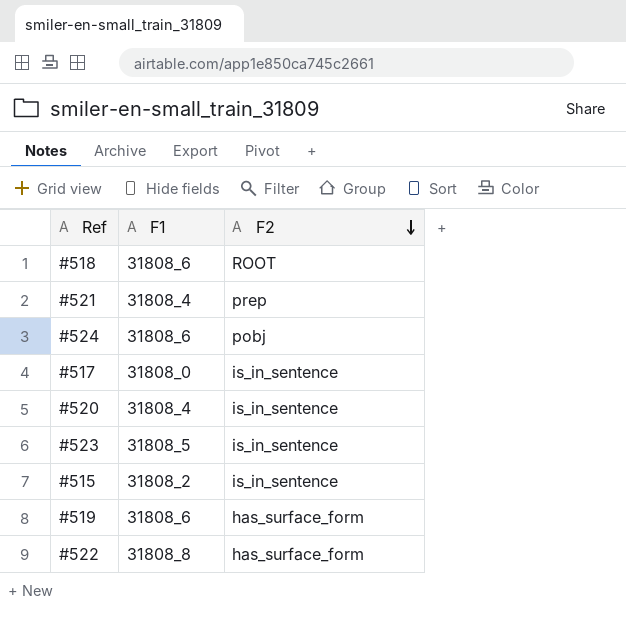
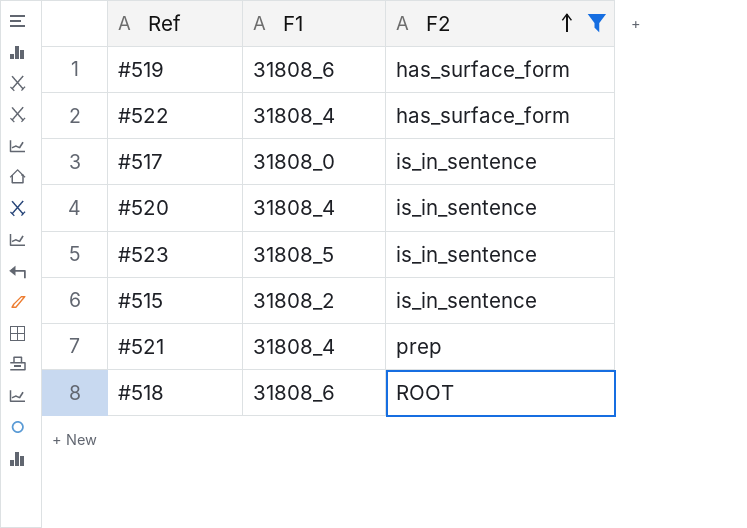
filter: none -> F2 != pobj
row order: F2 descending -> F2 ascending
#522 | F1: 31808_8 -> 31808_4

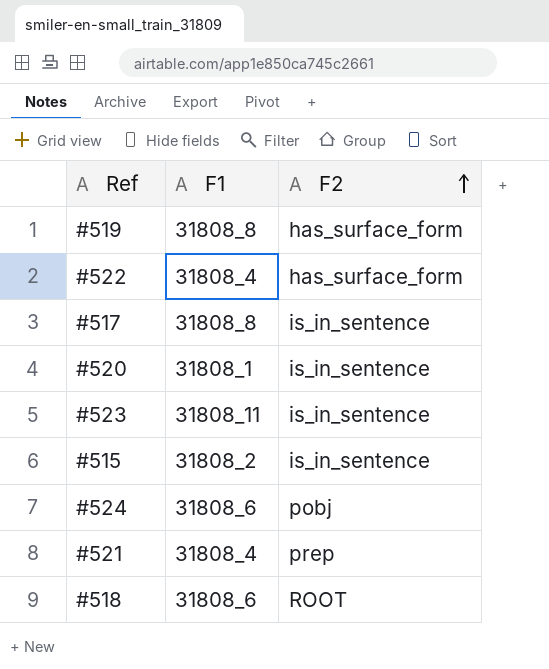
filter: F2 != pobj -> none
#519 | F1: 31808_6 -> 31808_8
#517 | F1: 31808_0 -> 31808_8
#520 | F1: 31808_4 -> 31808_1
#523 | F1: 31808_5 -> 31808_11

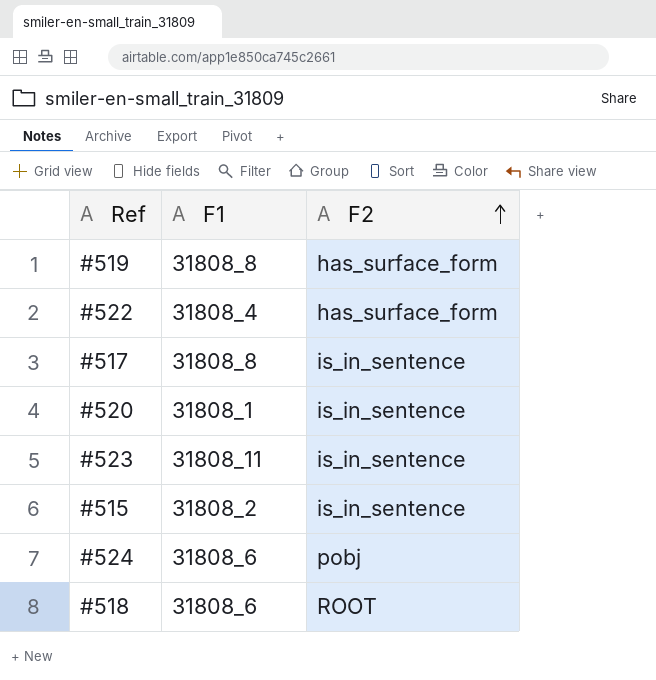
row #521: 31808_4 | prep -> none

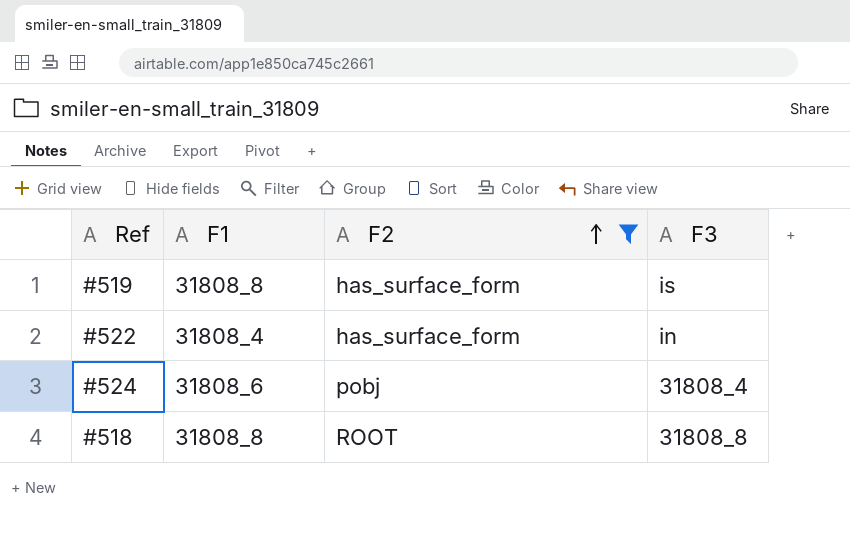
filter: none -> F2 != is_in_sentence
column F3 | position: none -> 4
#518 | F1: 31808_6 -> 31808_8

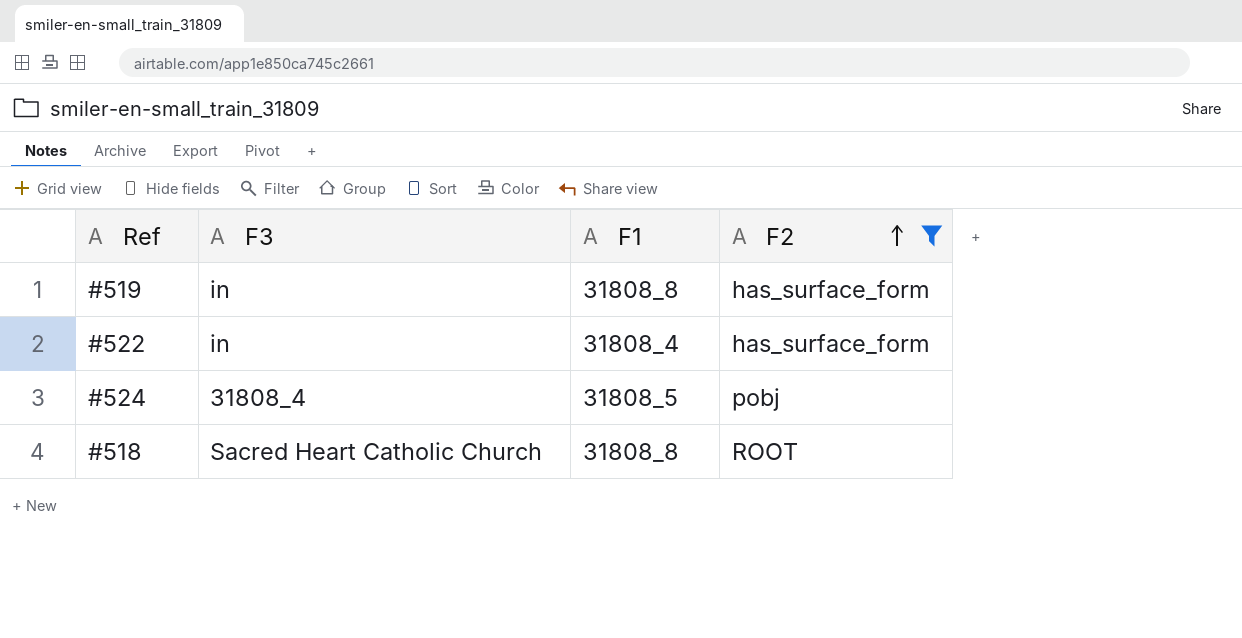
column F3 | position: 4 -> 2
#519 | F3: is -> in
#524 | F1: 31808_6 -> 31808_5
#518 | F3: 31808_8 -> Sacred Heart Catholic Church

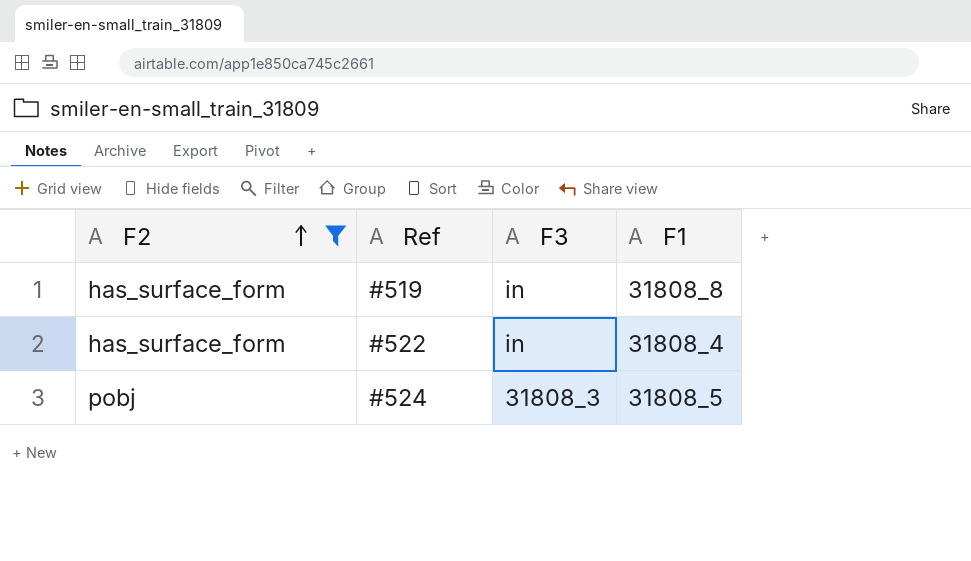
column F2 | position: 4 -> 1
row #518: Sacred Heart Catholic Church | 31808_8 | ROOT -> none
#524 | F3: 31808_4 -> 31808_3

